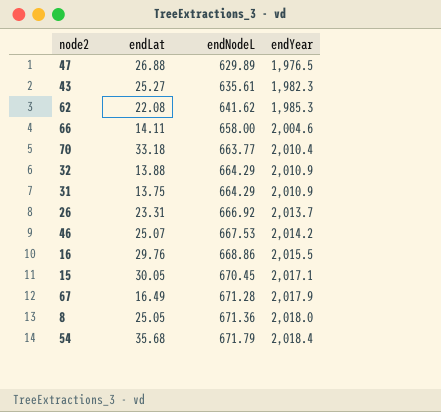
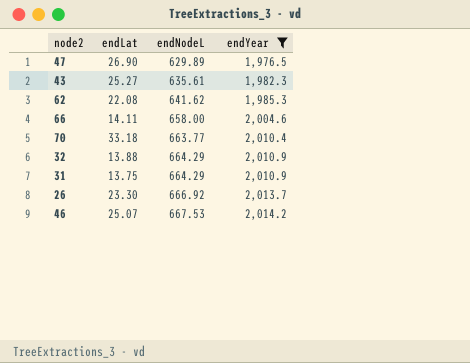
filter: none -> endYear <= 2,014.2
47 | endLat: 26.88 -> 26.90
26 | endLat: 23.31 -> 23.30

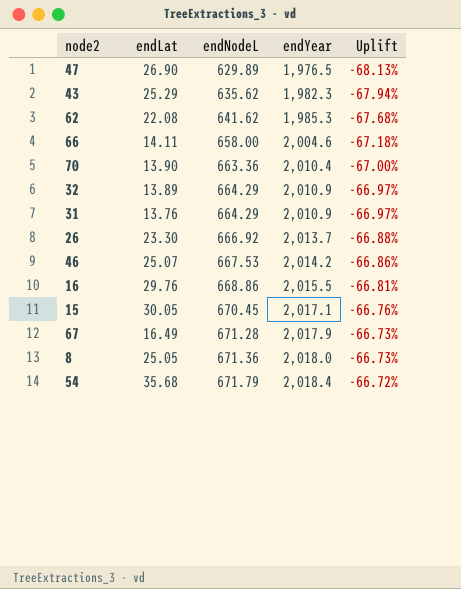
filter: endYear <= 2,014.2 -> none
column Uplift | formula: none -> ([endNodeL] - [endYear]) / [endYear]
43 | endLat: 25.27 -> 25.29
43 | endNodeL: 635.61 -> 635.62
70 | endLat: 33.18 -> 13.90
70 | endNodeL: 663.77 -> 663.36
32 | endLat: 13.88 -> 13.89
31 | endLat: 13.75 -> 13.76

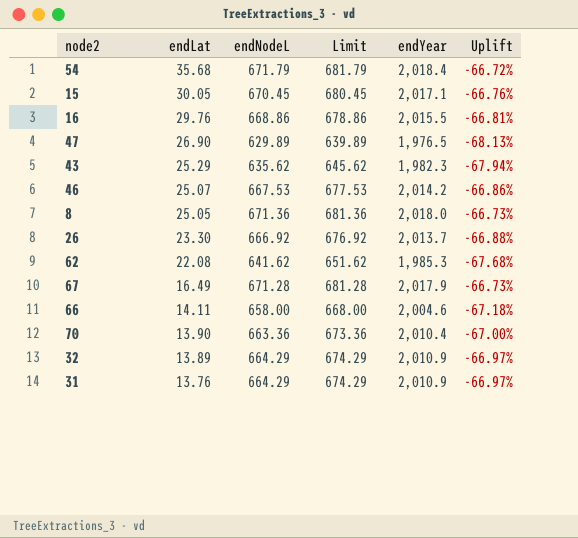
row order: endNodeL ascending -> endLat descending
column Limit | formula: none -> [endNodeL] + 10

